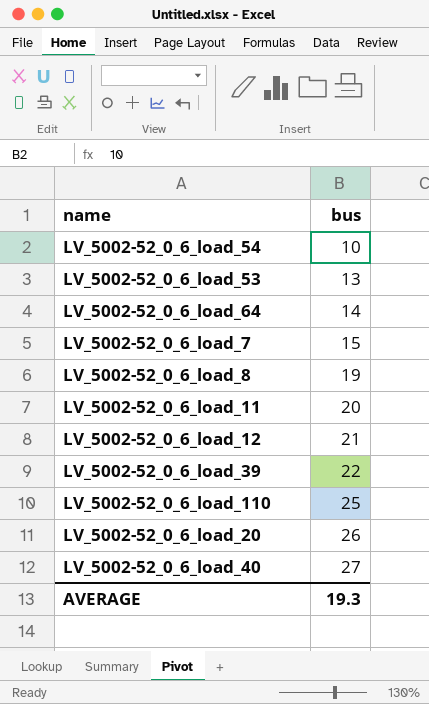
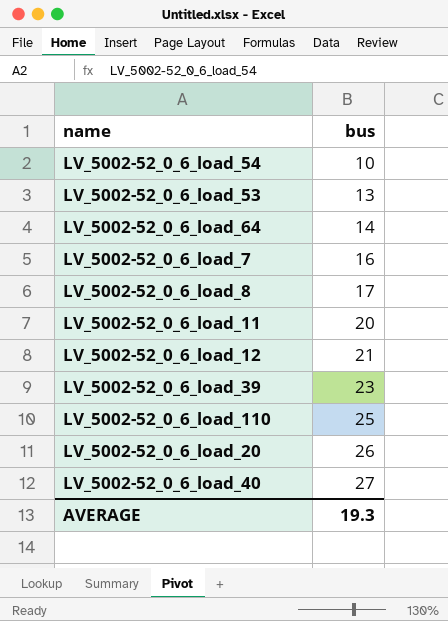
LV_5002-52_0_6_load_7 | bus: 15 -> 16
LV_5002-52_0_6_load_8 | bus: 19 -> 17
LV_5002-52_0_6_load_39 | bus: 22 -> 23

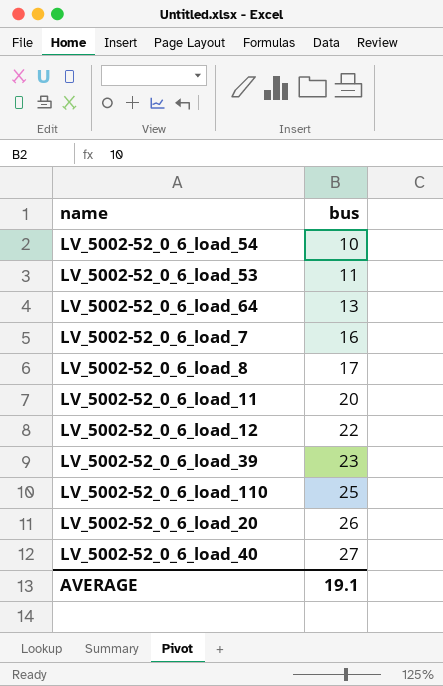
LV_5002-52_0_6_load_53 | bus: 13 -> 11
LV_5002-52_0_6_load_64 | bus: 14 -> 13
LV_5002-52_0_6_load_12 | bus: 21 -> 22
AVERAGE | bus: 19.3 -> 19.1

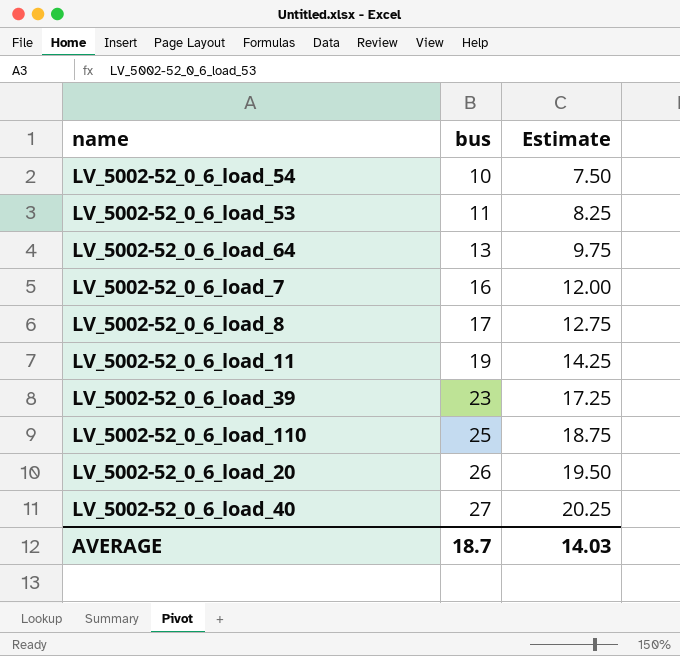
column Estimate | formula: none -> [bus] * 0.75
row LV_5002-52_0_6_load_12: 22 -> none
LV_5002-52_0_6_load_11 | bus: 20 -> 19
AVERAGE | bus: 19.1 -> 18.7

